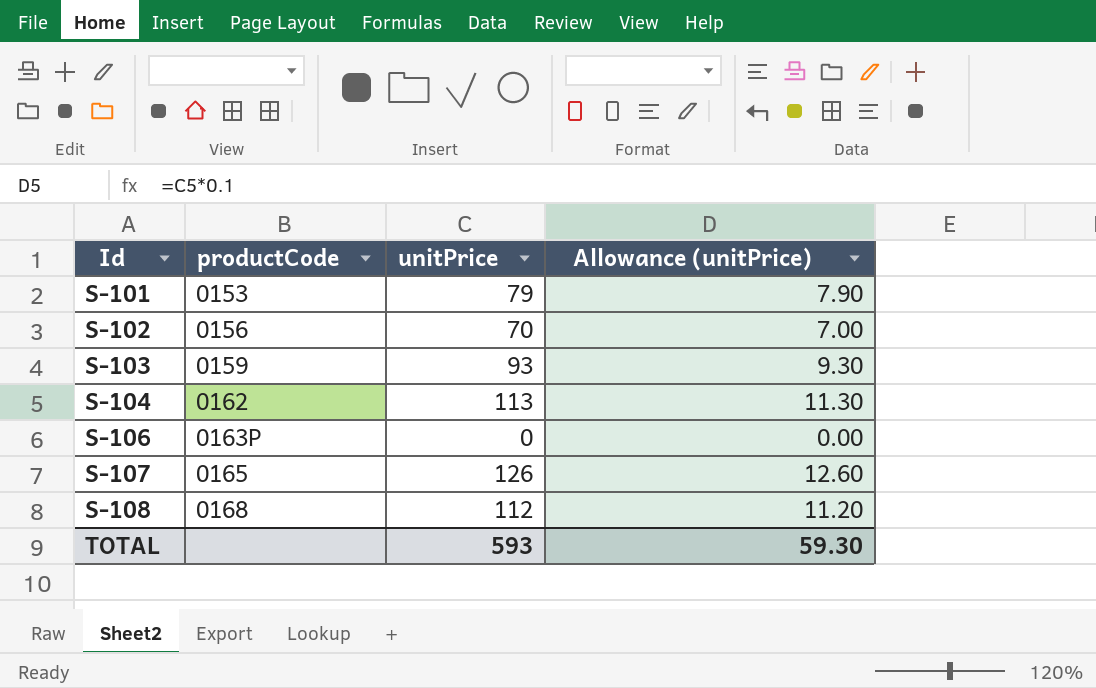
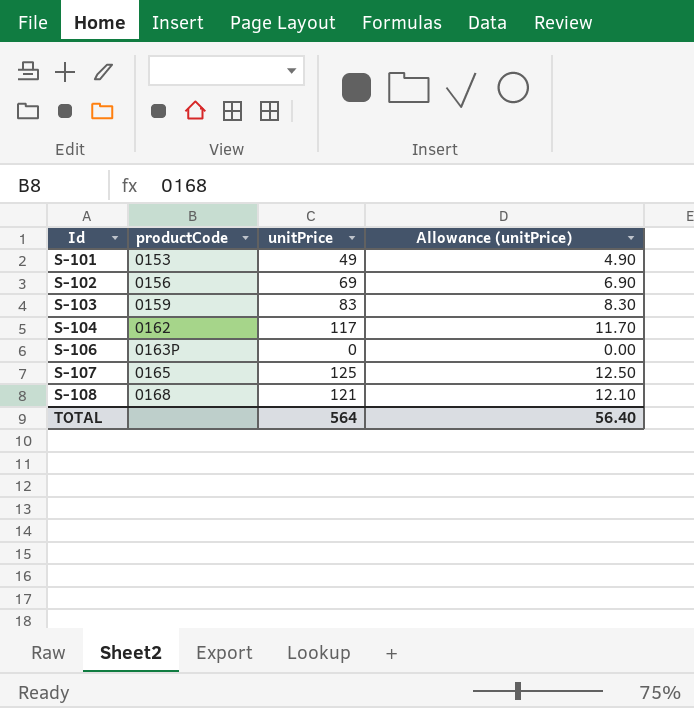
S-101 | unitPrice: 79 -> 49
S-101 | Allowance (unitPrice): 7.90 -> 4.90
S-102 | unitPrice: 70 -> 69
S-102 | Allowance (unitPrice): 7.00 -> 6.90
S-103 | unitPrice: 93 -> 83
S-103 | Allowance (unitPrice): 9.30 -> 8.30
S-104 | unitPrice: 113 -> 117
S-104 | Allowance (unitPrice): 11.30 -> 11.70
S-107 | unitPrice: 126 -> 125
S-107 | Allowance (unitPrice): 12.60 -> 12.50
S-108 | unitPrice: 112 -> 121
S-108 | Allowance (unitPrice): 11.20 -> 12.10
TOTAL | unitPrice: 593 -> 564
TOTAL | Allowance (unitPrice): 59.30 -> 56.40

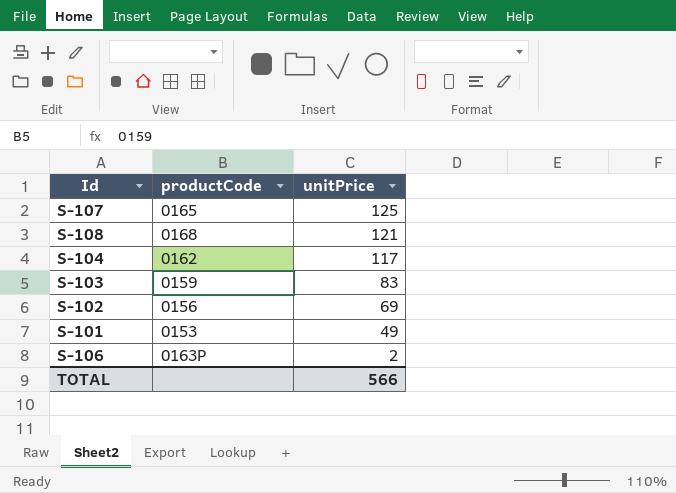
row order: Id ascending -> unitPrice descending
column Allowance (unitPrice) | formula: [unitPrice] * 0.1 -> none
S-106 | unitPrice: 0 -> 2
TOTAL | unitPrice: 564 -> 566

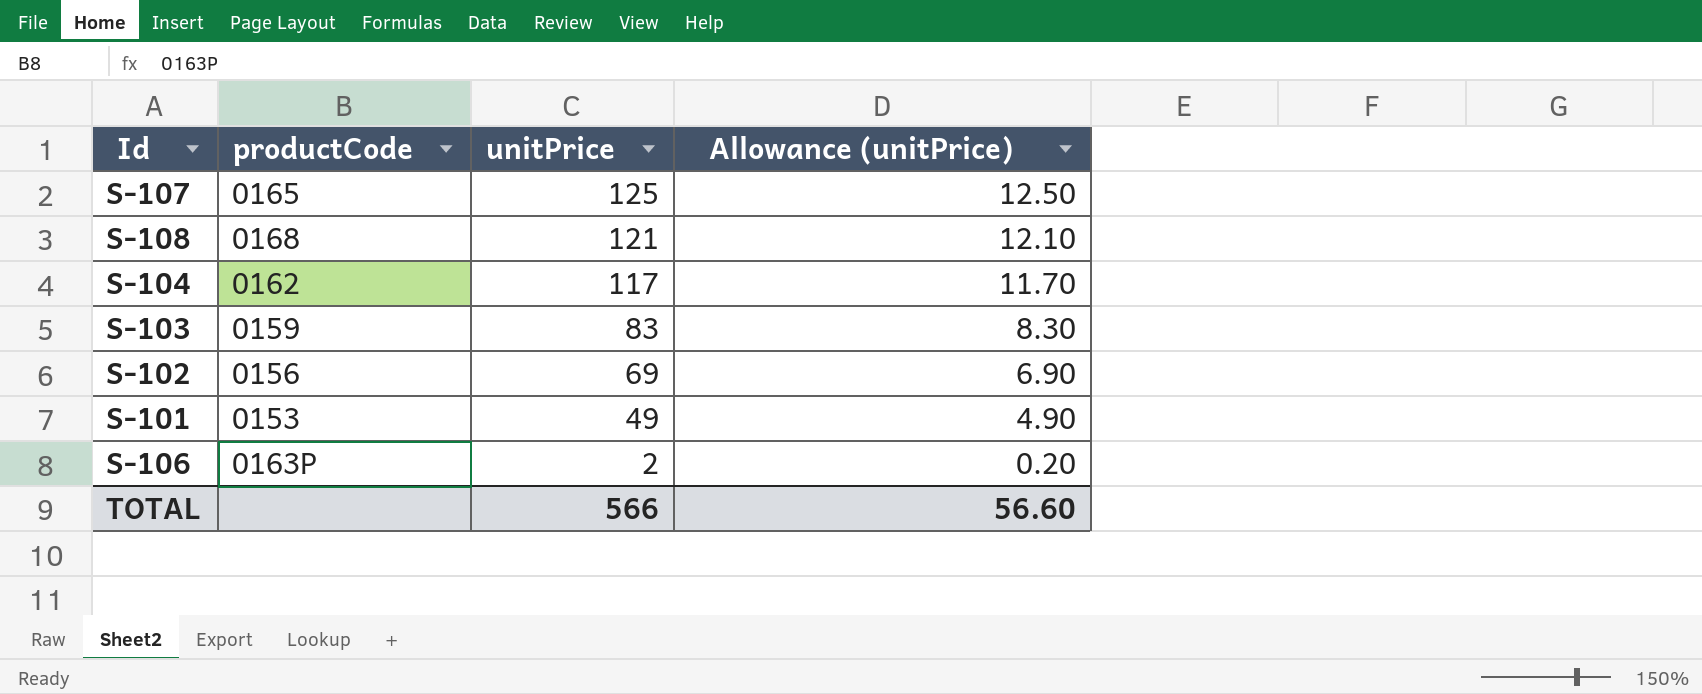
column Allowance (unitPrice) | formula: none -> [unitPrice] * 0.1

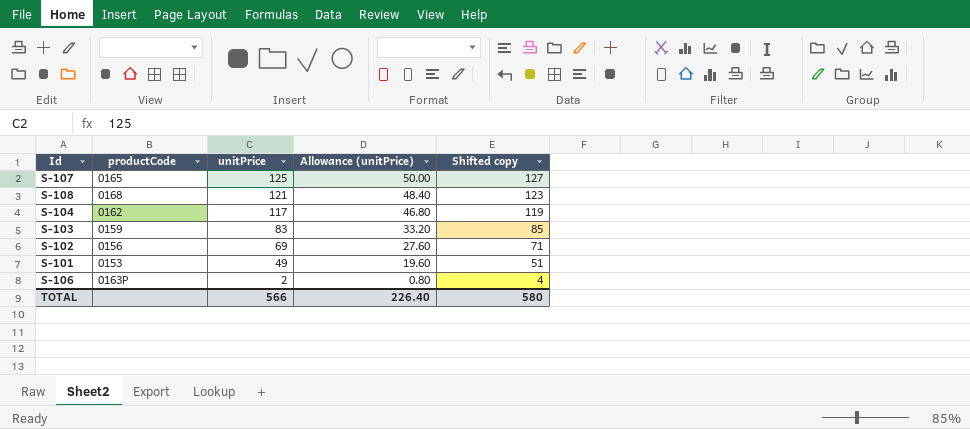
column Allowance (unitPrice) | formula: [unitPrice] * 0.1 -> [unitPrice] * 0.4
column Shifted copy | formula: none -> [unitPrice] + 2
TOTAL | Allowance (unitPrice): 56.60 -> 226.40

